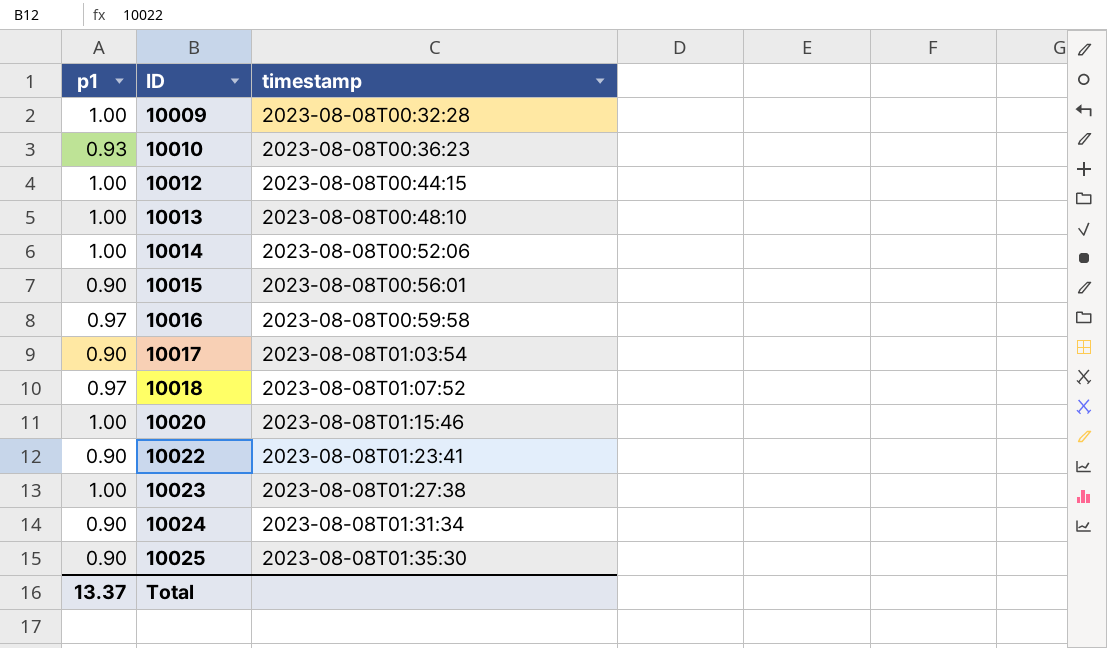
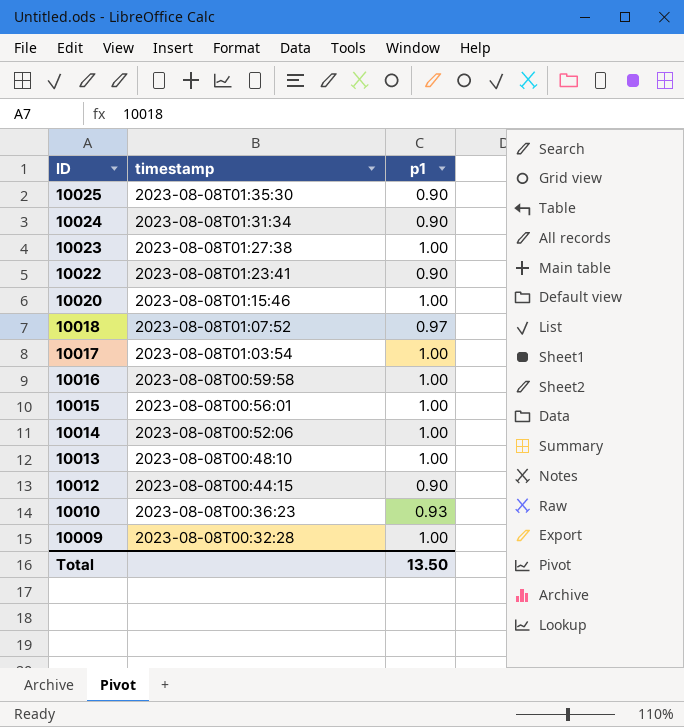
row order: ID ascending -> ID descending
column p1 | position: 1 -> 3
10017 | p1: 0.90 -> 1.00
10016 | p1: 0.97 -> 1.00
10015 | p1: 0.90 -> 1.00
10012 | p1: 1.00 -> 0.90
Total | p1: 13.37 -> 13.50

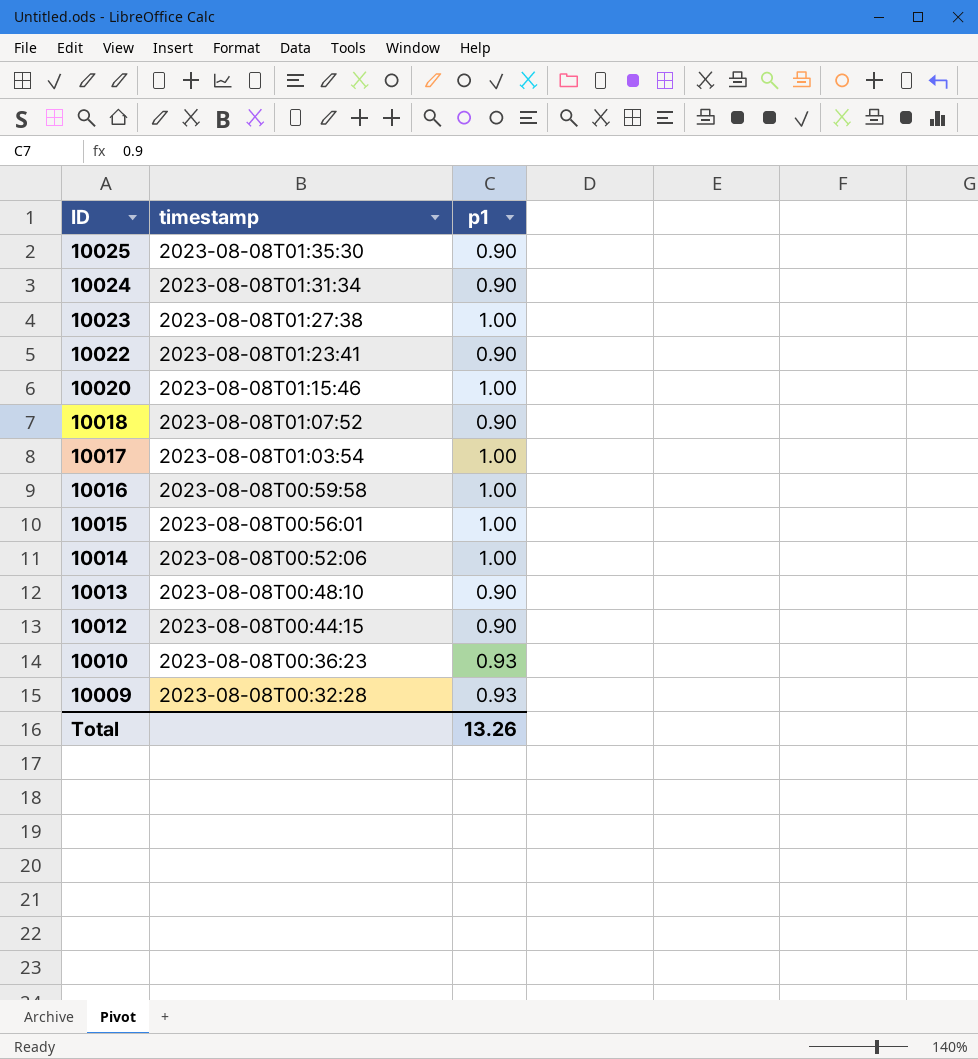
10018 | p1: 0.97 -> 0.90
10013 | p1: 1.00 -> 0.90
10009 | p1: 1.00 -> 0.93
Total | p1: 13.50 -> 13.26

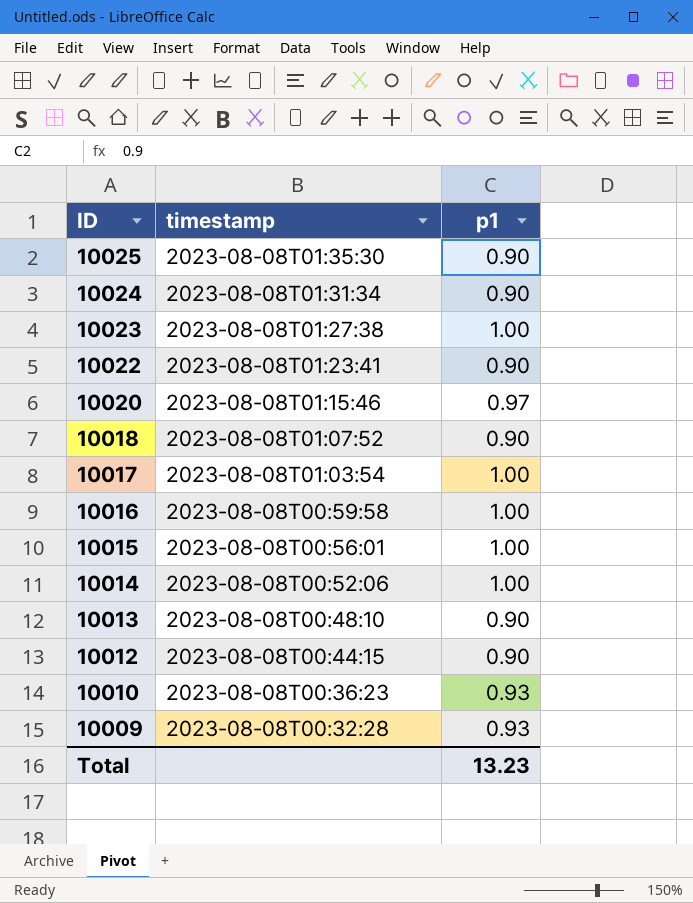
10020 | p1: 1.00 -> 0.97
Total | p1: 13.26 -> 13.23

